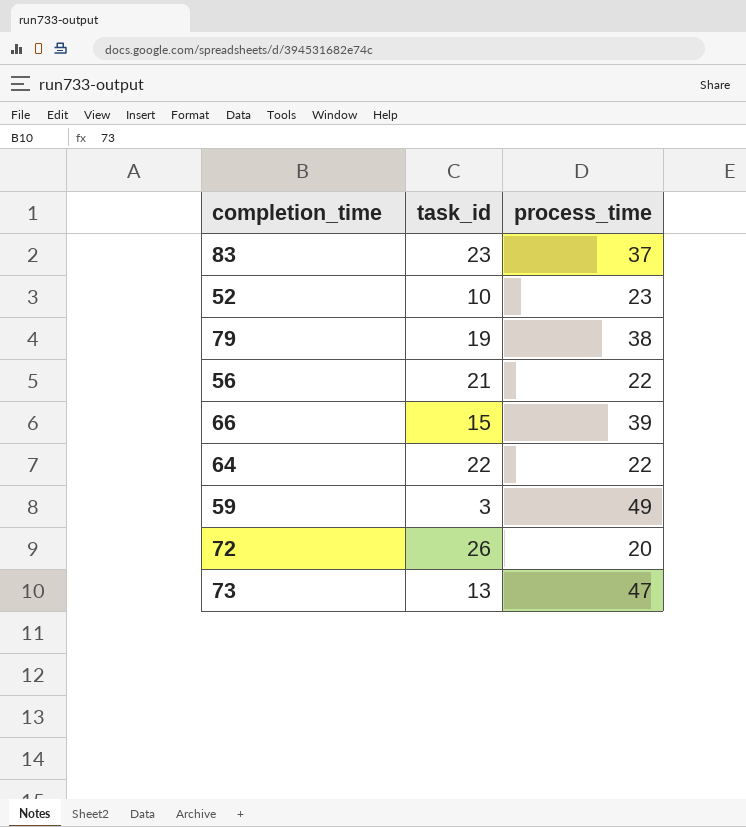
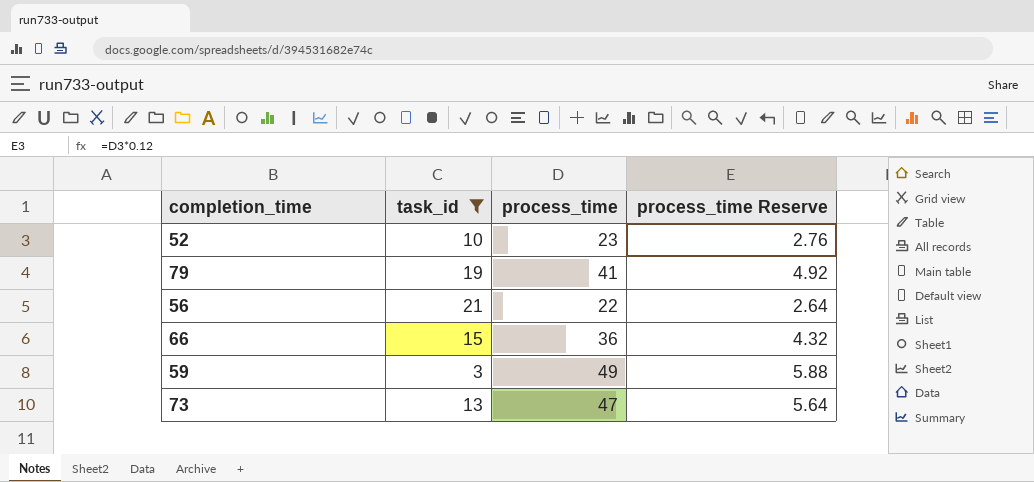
filter: none -> task_id <= 21
column process_time Reserve | formula: none -> [process_time] * 0.12
79 | process_time: 38 -> 41
66 | process_time: 39 -> 36

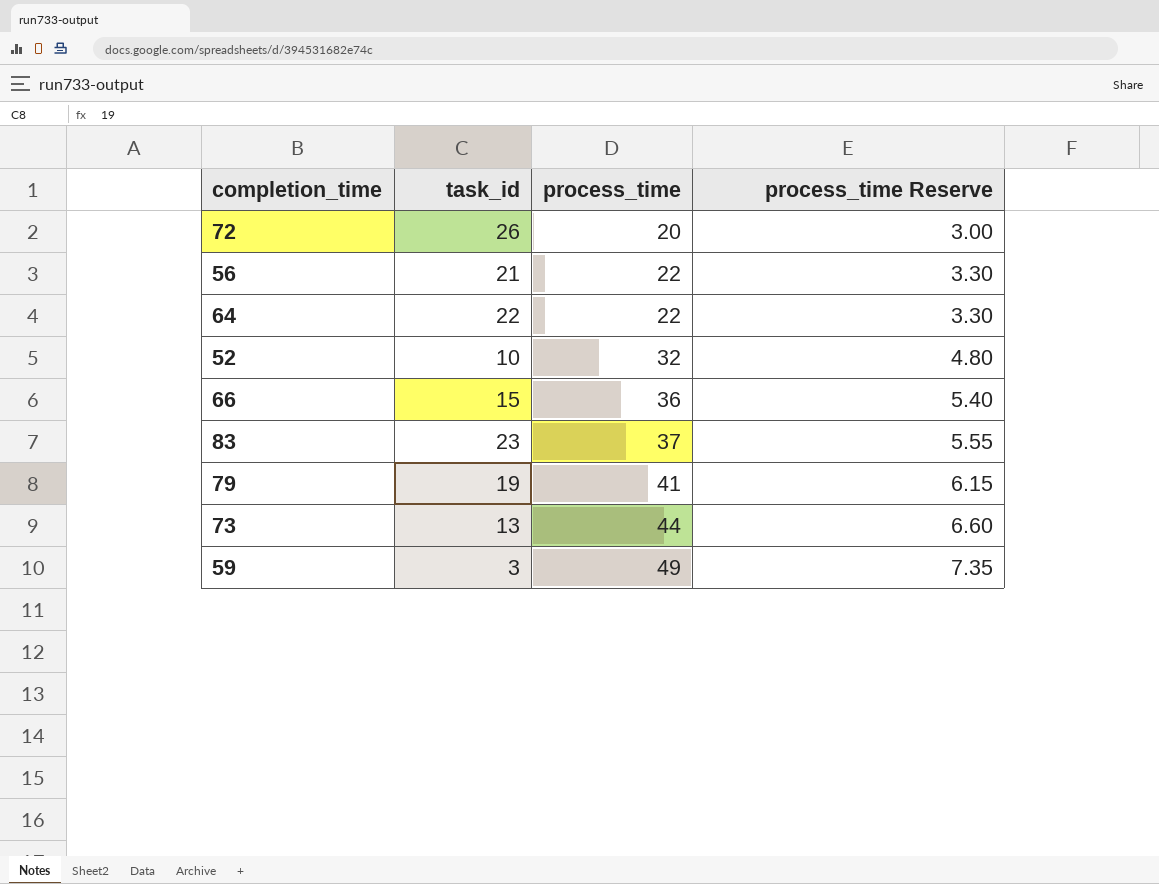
filter: task_id <= 21 -> none
row order: none -> process_time ascending
column process_time Reserve | formula: [process_time] * 0.12 -> [process_time] * 0.15
52 | process_time: 23 -> 32
73 | process_time: 47 -> 44

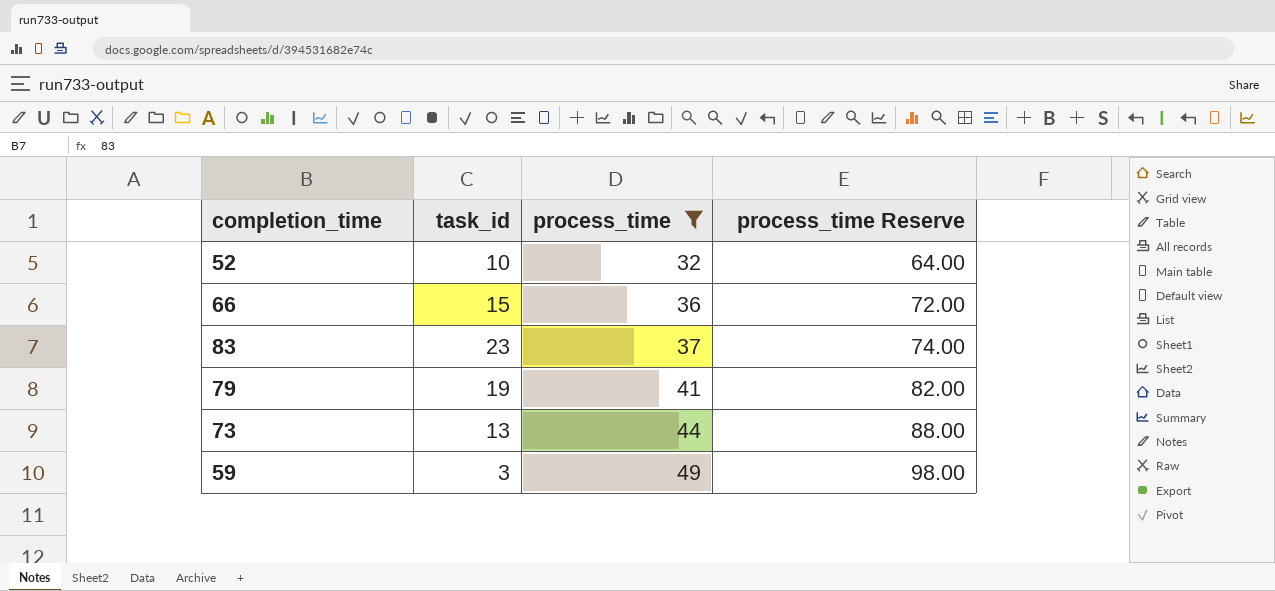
filter: none -> process_time >= 32
column process_time Reserve | formula: [process_time] * 0.15 -> [process_time] * 2

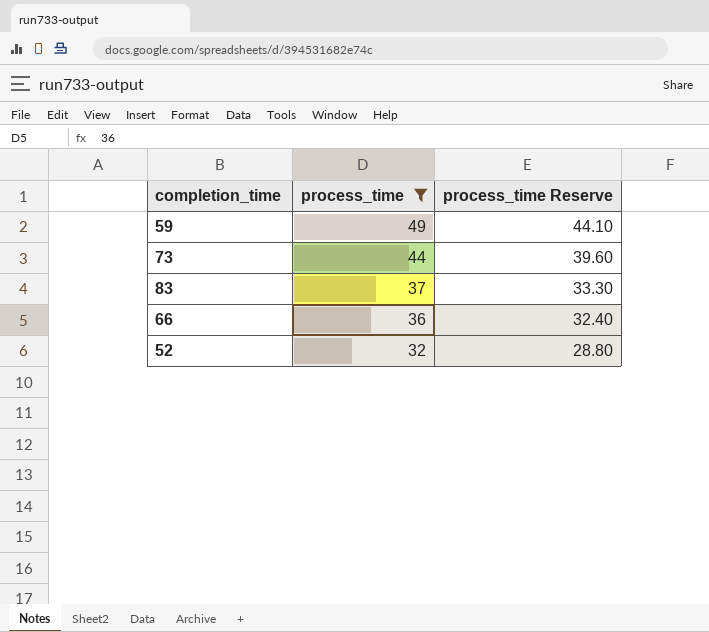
row order: process_time ascending -> process_time descending
column task_id | position: 2 -> none
column process_time Reserve | formula: [process_time] * 2 -> [process_time] * 0.9
row 79: 19 | 41 | 82.00 -> none

